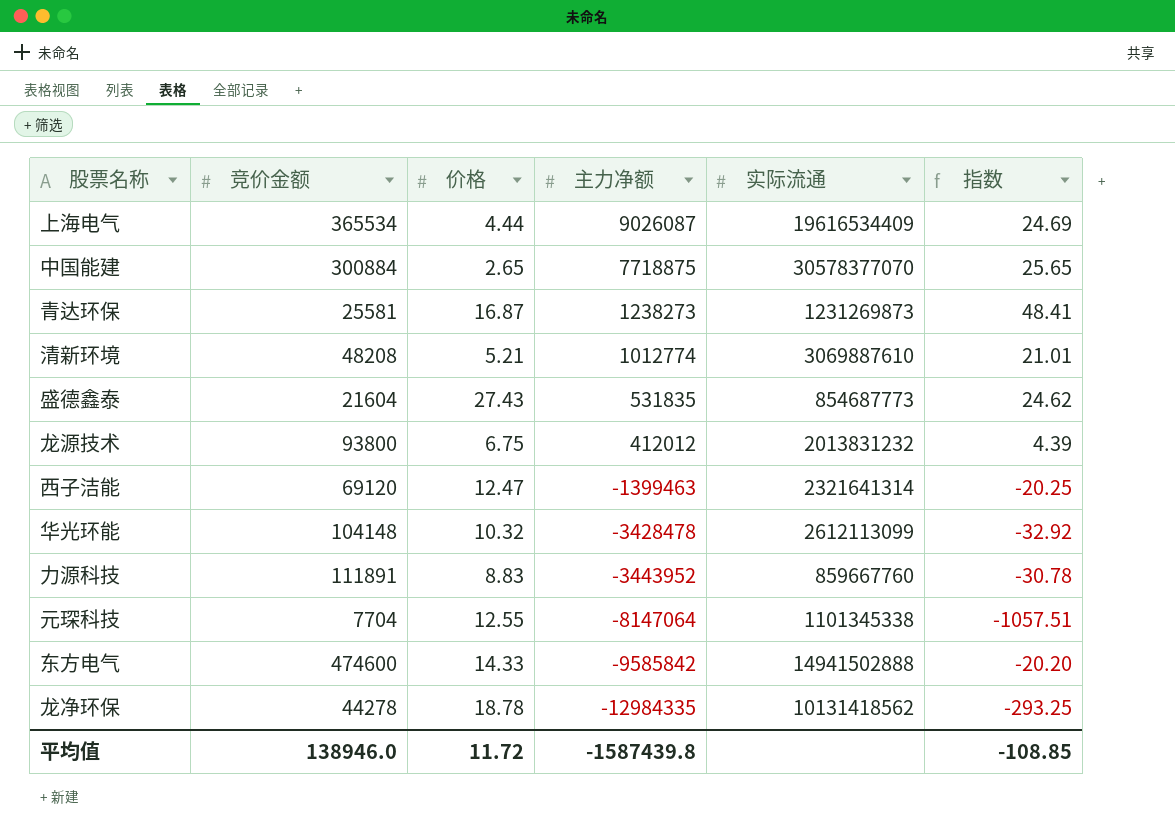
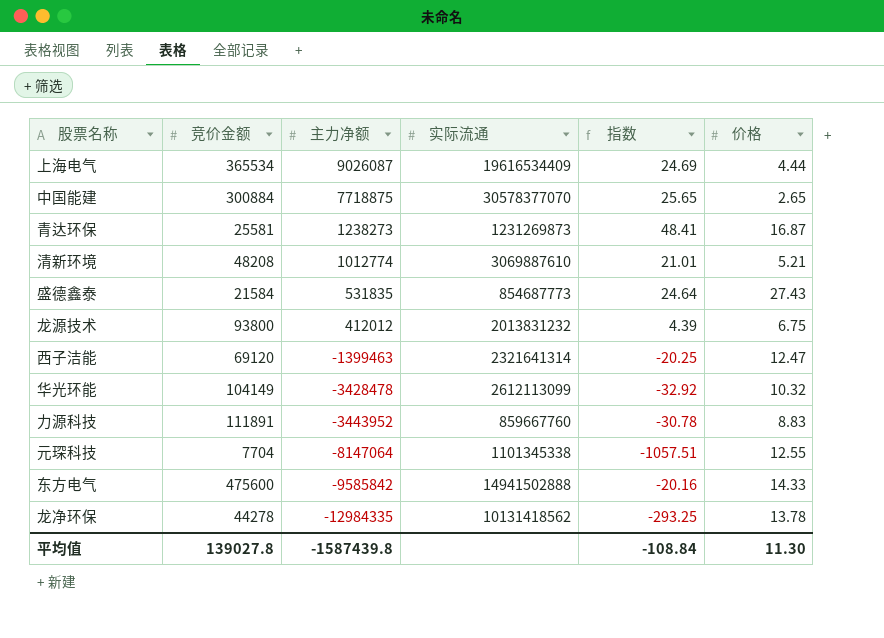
column 价格 | position: 3 -> 6
盛德鑫泰 | 竞价金额: 21604 -> 21584
盛德鑫泰 | 指数: 24.62 -> 24.64
华光环能 | 竞价金额: 104148 -> 104149
东方电气 | 竞价金额: 474600 -> 475600
东方电气 | 指数: -20.20 -> -20.16
龙净环保 | 价格: 18.78 -> 13.78
平均值 | 竞价金额: 138946.0 -> 139027.8
平均值 | 指数: -108.85 -> -108.84
平均值 | 价格: 11.72 -> 11.30

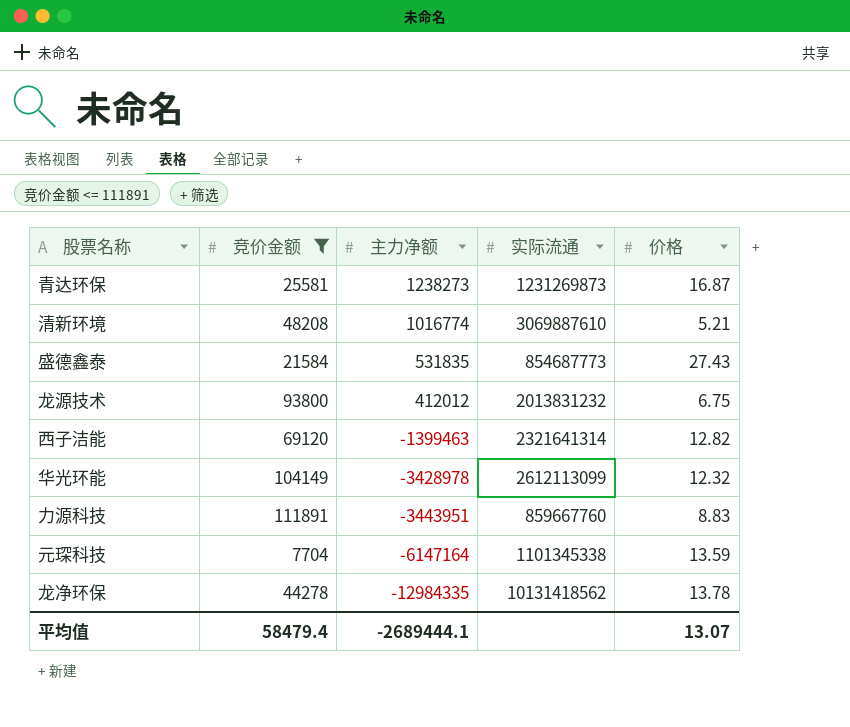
filter: none -> 竞价金额 <= 111891
column 指数 | formula: [主力净额] / [竞价金额] -> none
清新环境 | 主力净额: 1012774 -> 1016774
西子洁能 | 价格: 12.47 -> 12.82
华光环能 | 主力净额: -3428478 -> -3428978
华光环能 | 价格: 10.32 -> 12.32
力源科技 | 主力净额: -3443952 -> -3443951
元琛科技 | 主力净额: -8147064 -> -6147164
元琛科技 | 价格: 12.55 -> 13.59
平均值 | 竞价金额: 139027.8 -> 58479.4
平均值 | 主力净额: -1587439.8 -> -2689444.1
平均值 | 价格: 11.30 -> 13.07

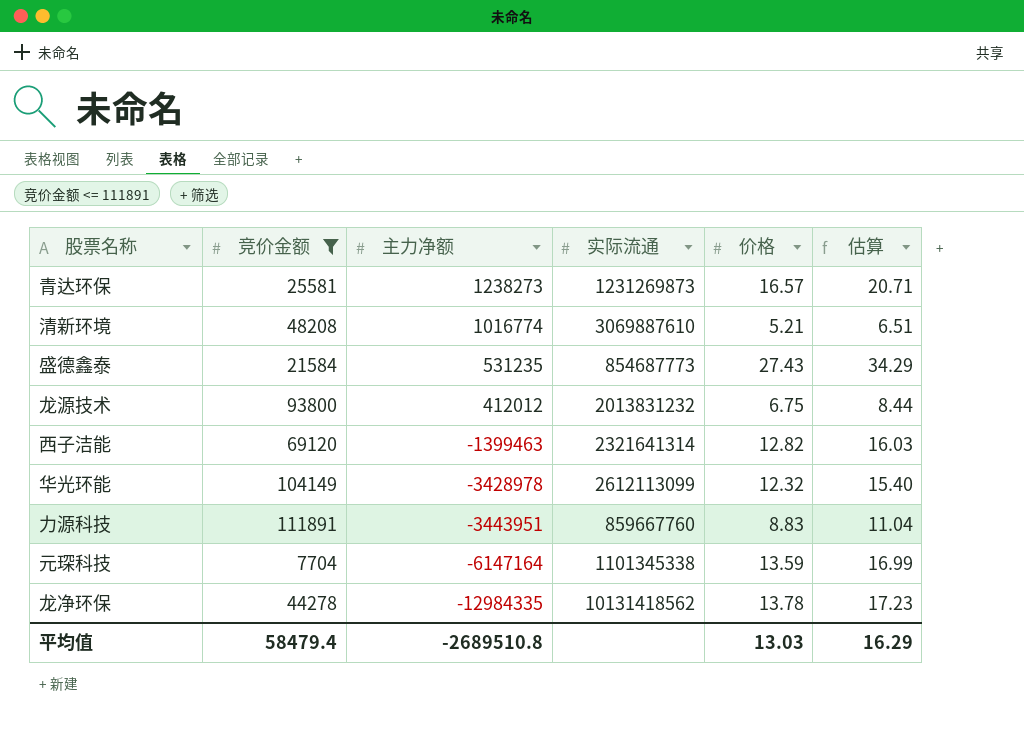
column 估算 | formula: none -> [价格] * 1.25
青达环保 | 价格: 16.87 -> 16.57
盛德鑫泰 | 主力净额: 531835 -> 531235
平均值 | 主力净额: -2689444.1 -> -2689510.8
平均值 | 价格: 13.07 -> 13.03

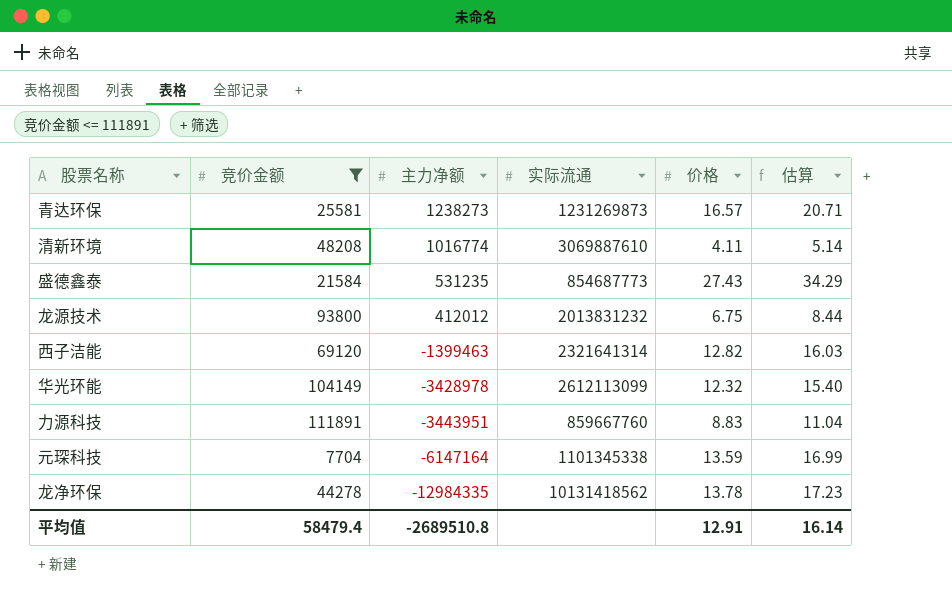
清新环境 | 价格: 5.21 -> 4.11
清新环境 | 估算: 6.51 -> 5.14
平均值 | 价格: 13.03 -> 12.91
平均值 | 估算: 16.29 -> 16.14

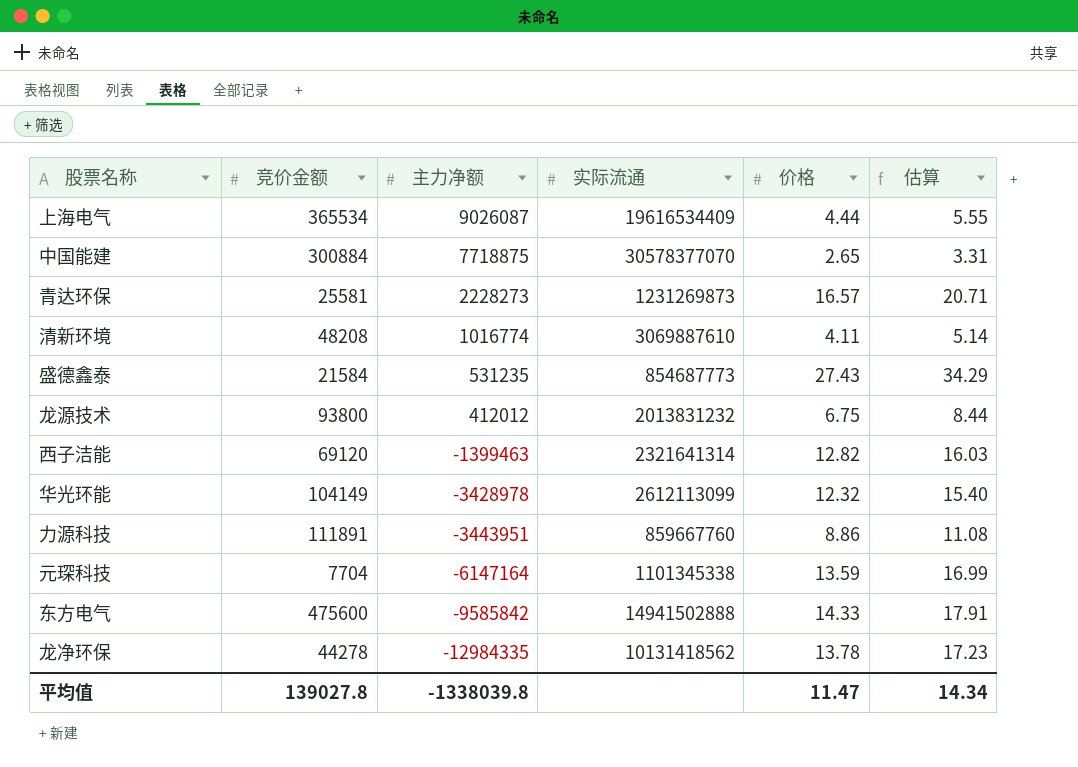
filter: 竞价金额 <= 111891 -> none
青达环保 | 主力净额: 1238273 -> 2228273
力源科技 | 价格: 8.83 -> 8.86
力源科技 | 估算: 11.04 -> 11.08
平均值 | 竞价金额: 58479.4 -> 139027.8
平均值 | 主力净额: -2689510.8 -> -1338039.8
平均值 | 价格: 12.91 -> 11.47
平均值 | 估算: 16.14 -> 14.34

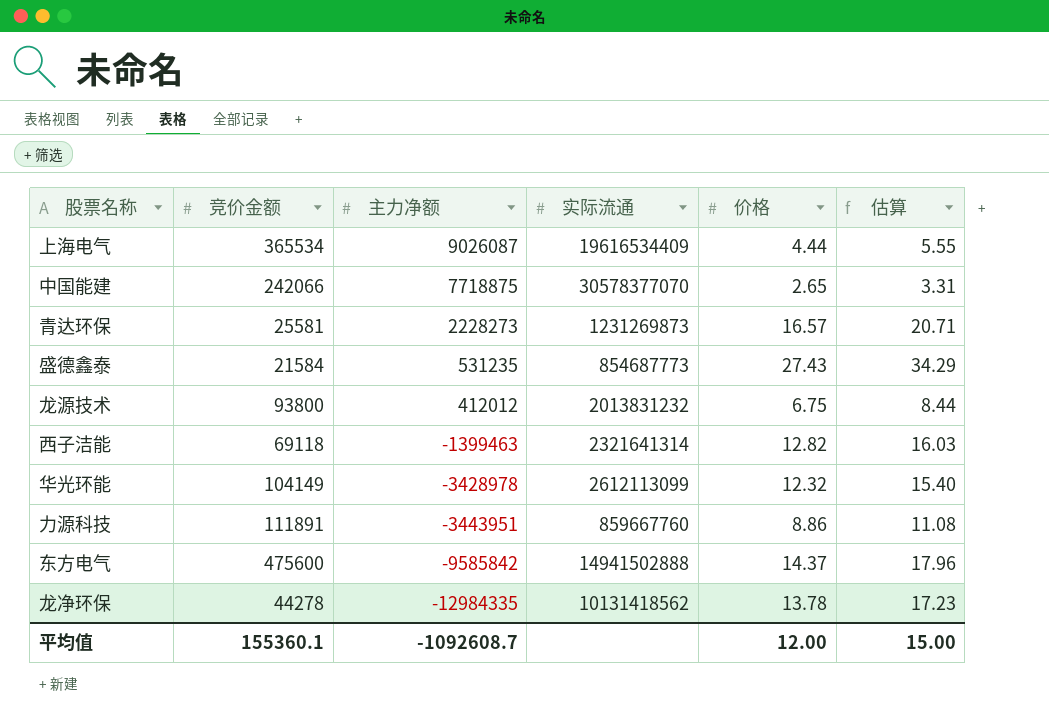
row 清新环境: 48208 | 1016774 | 3069887610 | 4.11 | 5.14 -> none
row 元琛科技: 7704 | -6147164 | 1101345338 | 13.59 | 16.99 -> none
中国能建 | 竞价金额: 300884 -> 242066
西子洁能 | 竞价金额: 69120 -> 69118
东方电气 | 价格: 14.33 -> 14.37
东方电气 | 估算: 17.91 -> 17.96
平均值 | 竞价金额: 139027.8 -> 155360.1
平均值 | 主力净额: -1338039.8 -> -1092608.7
平均值 | 价格: 11.47 -> 12.00
平均值 | 估算: 14.34 -> 15.00

